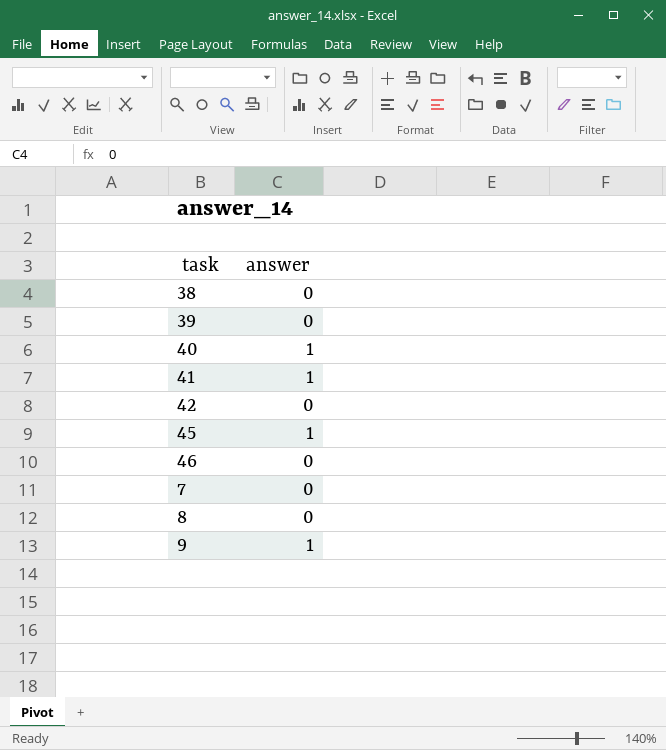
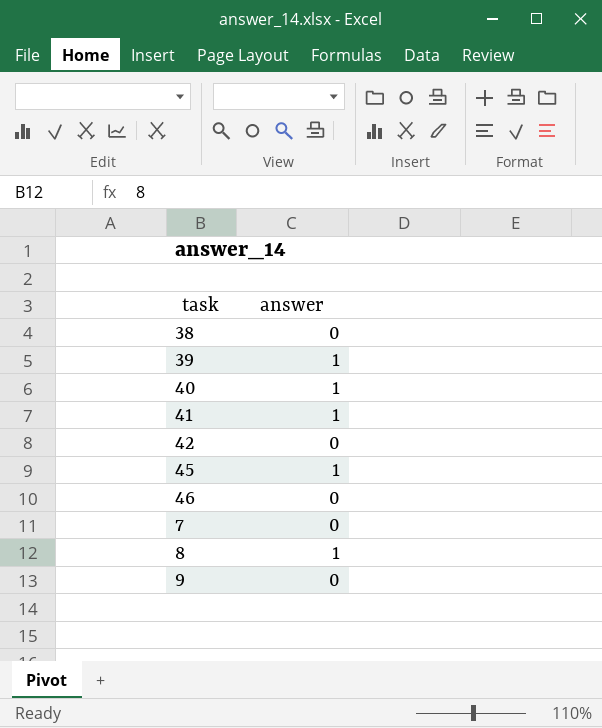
39 | answer: 0 -> 1
8 | answer: 0 -> 1
9 | answer: 1 -> 0

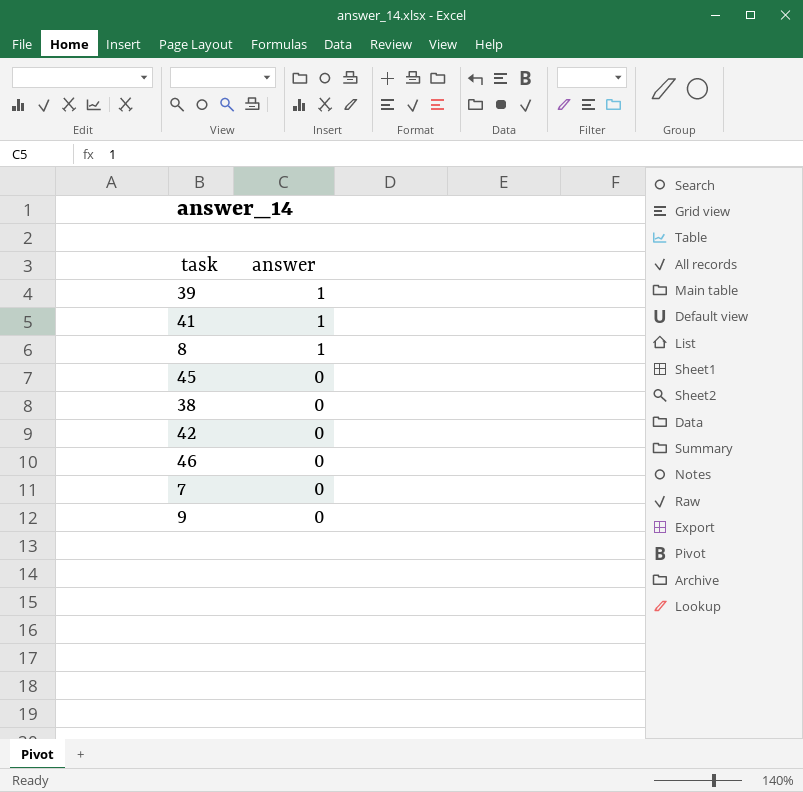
row order: none -> answer descending
row 40: 1 -> none
45 | answer: 1 -> 0

